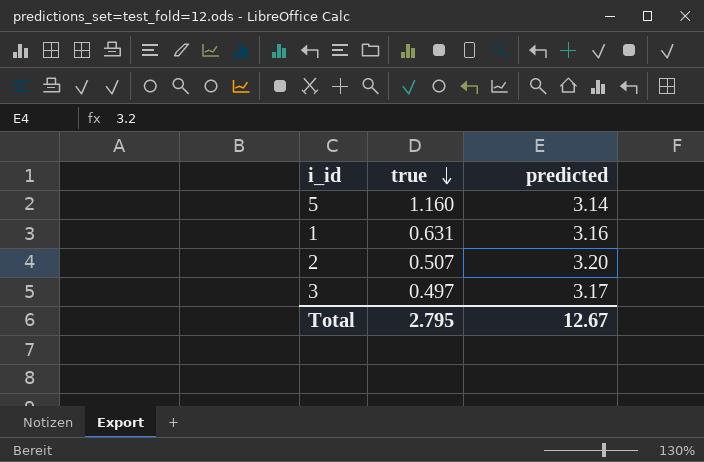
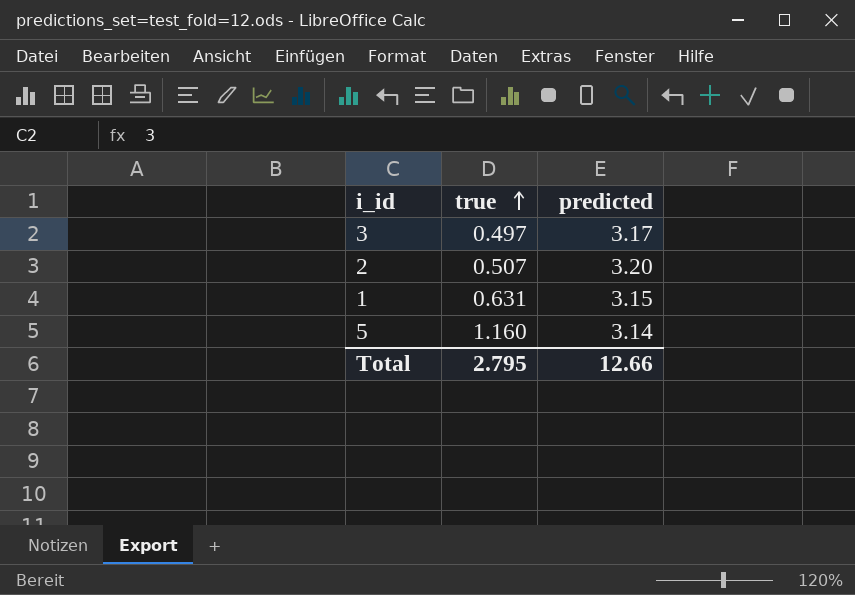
row order: true descending -> true ascending
1 | predicted: 3.16 -> 3.15
Total | predicted: 12.67 -> 12.66

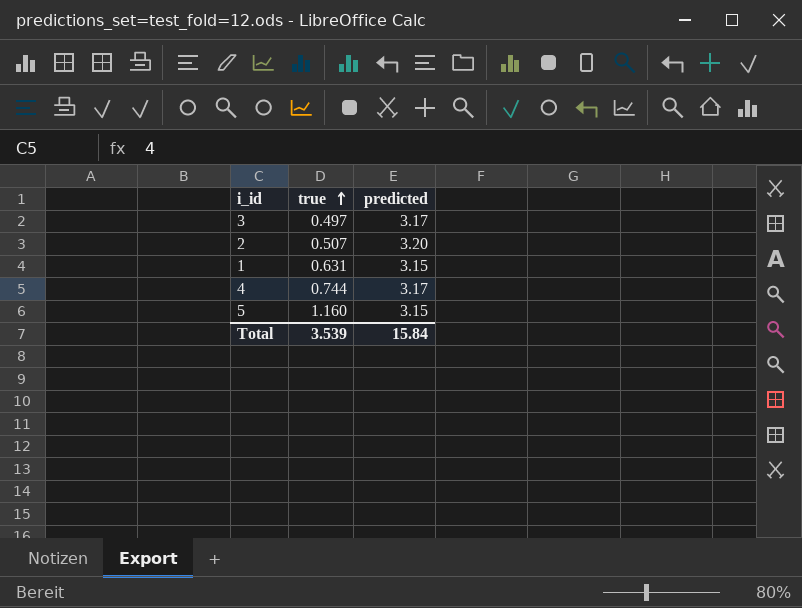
row 4: none -> 0.744 | 3.17
5 | predicted: 3.14 -> 3.15
Total | true: 2.795 -> 3.539
Total | predicted: 12.66 -> 15.84

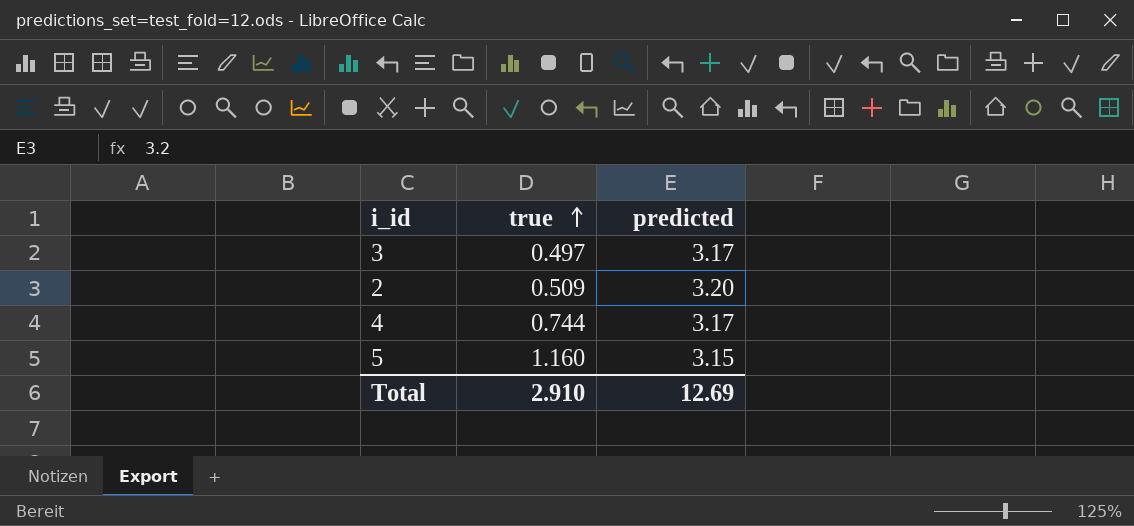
row 1: 0.631 | 3.15 -> none
2 | true: 0.507 -> 0.509
Total | true: 3.539 -> 2.910
Total | predicted: 15.84 -> 12.69

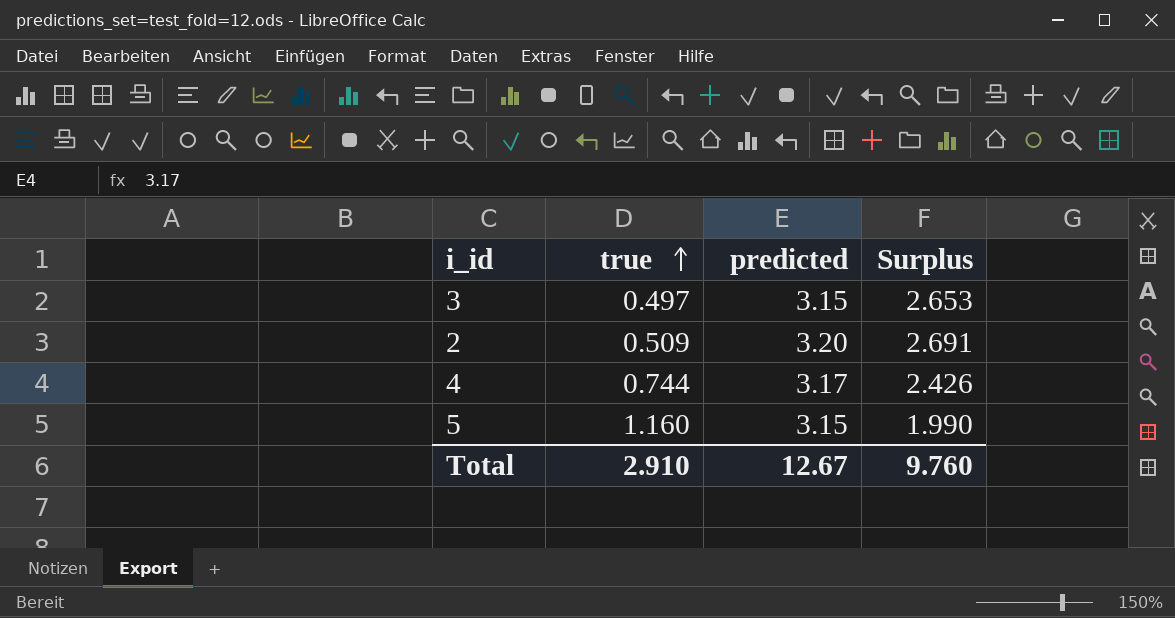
column Surplus | formula: none -> [predicted] - [true]
3 | predicted: 3.17 -> 3.15
Total | predicted: 12.69 -> 12.67

